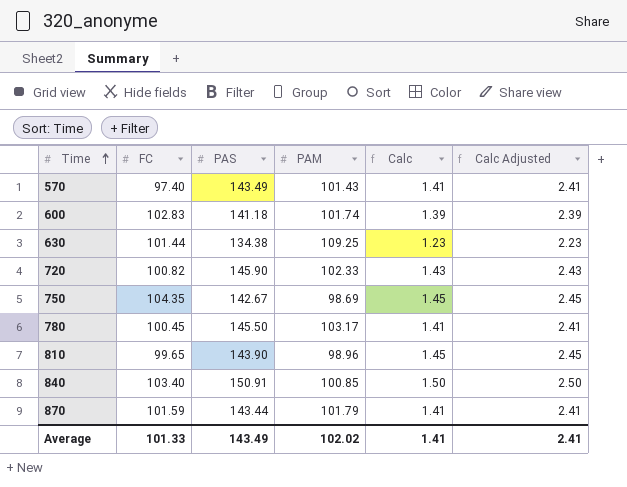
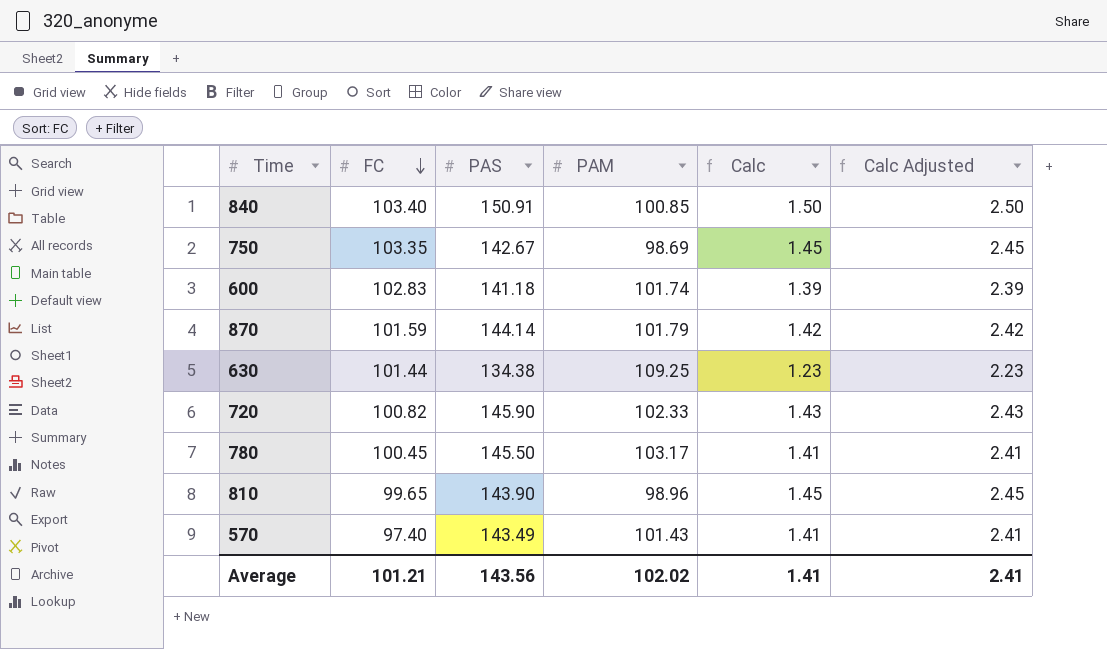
row order: Time ascending -> FC descending
750 | FC: 104.35 -> 103.35
870 | PAS: 143.44 -> 144.14
870 | Calc: 1.41 -> 1.42
870 | Calc Adjusted: 2.41 -> 2.42
Average | FC: 101.33 -> 101.21
Average | PAS: 143.49 -> 143.56

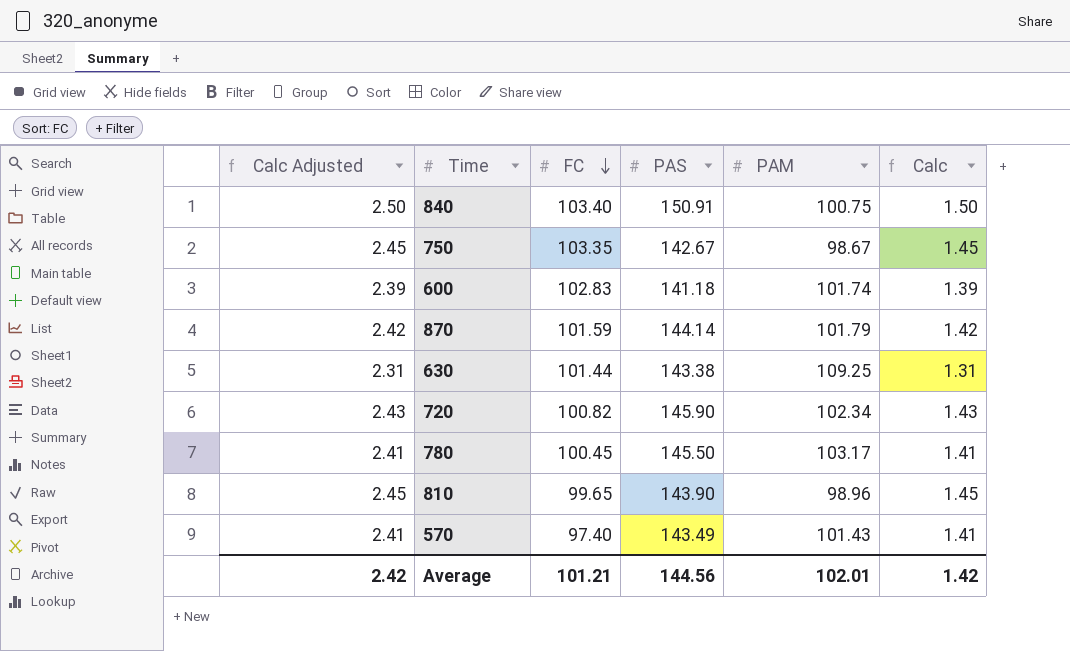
column Calc Adjusted | position: 6 -> 1
840 | PAM: 100.85 -> 100.75
750 | PAM: 98.69 -> 98.67
630 | Calc Adjusted: 2.23 -> 2.31
630 | PAS: 134.38 -> 143.38
630 | Calc: 1.23 -> 1.31
720 | PAM: 102.33 -> 102.34
Average | Calc Adjusted: 2.41 -> 2.42
Average | PAS: 143.56 -> 144.56
Average | PAM: 102.02 -> 102.01
Average | Calc: 1.41 -> 1.42

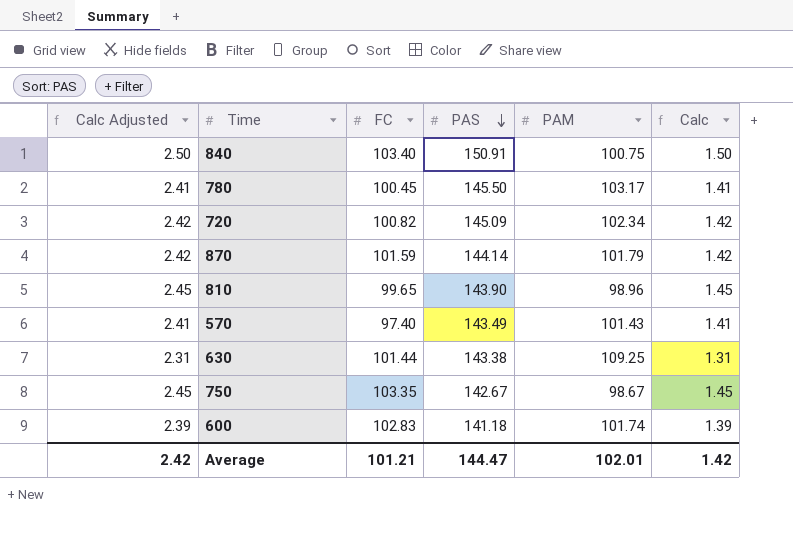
row order: FC descending -> PAS descending
720 | Calc Adjusted: 2.43 -> 2.42
720 | PAS: 145.90 -> 145.09
720 | Calc: 1.43 -> 1.42
Average | PAS: 144.56 -> 144.47

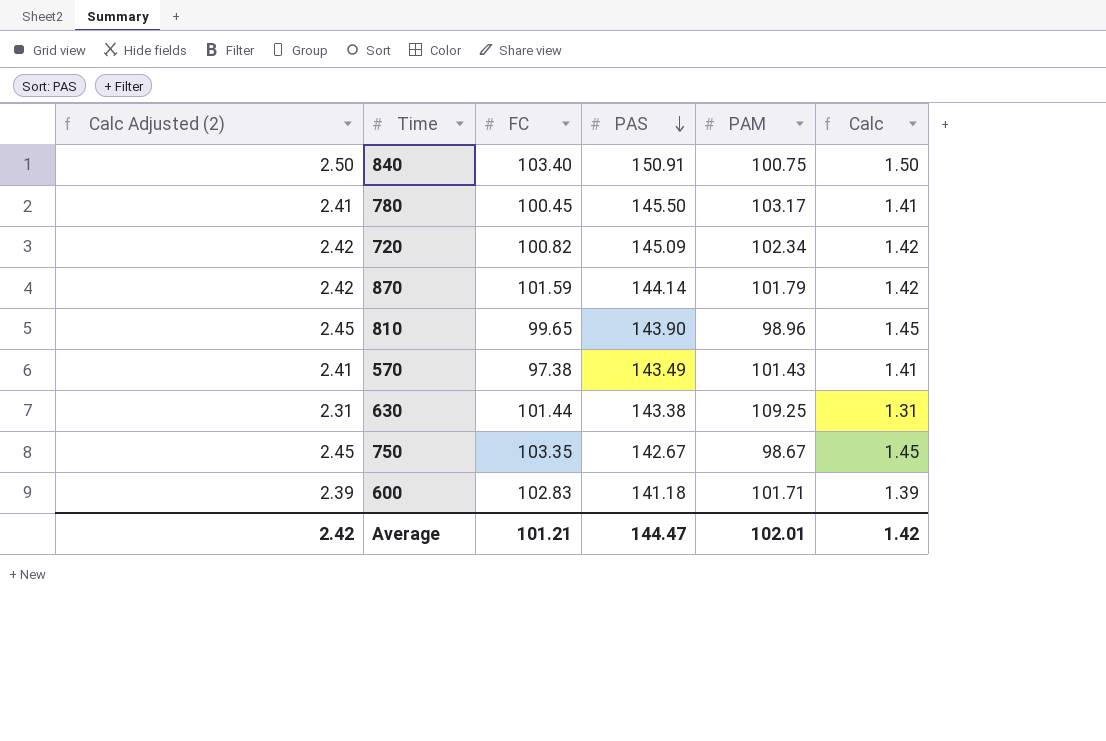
column name: Calc Adjusted -> Calc Adjusted (2)
570 | FC: 97.40 -> 97.38
600 | PAM: 101.74 -> 101.71

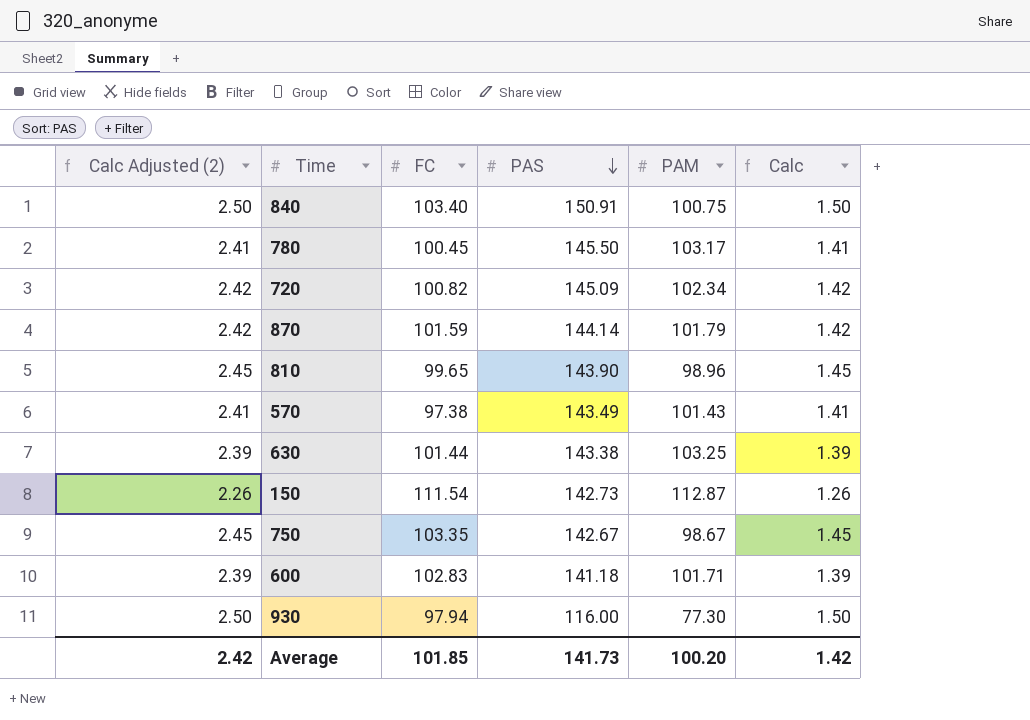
630 | Calc Adjusted (2): 2.31 -> 2.39
630 | PAM: 109.25 -> 103.25
630 | Calc: 1.31 -> 1.39
row 150: none -> 2.26 | 111.54 | 142.73 | 112.87 | 1.26
row 930: none -> 2.50 | 97.94 | 116.00 | 77.30 | 1.50
Average | FC: 101.21 -> 101.85
Average | PAS: 144.47 -> 141.73
Average | PAM: 102.01 -> 100.20

